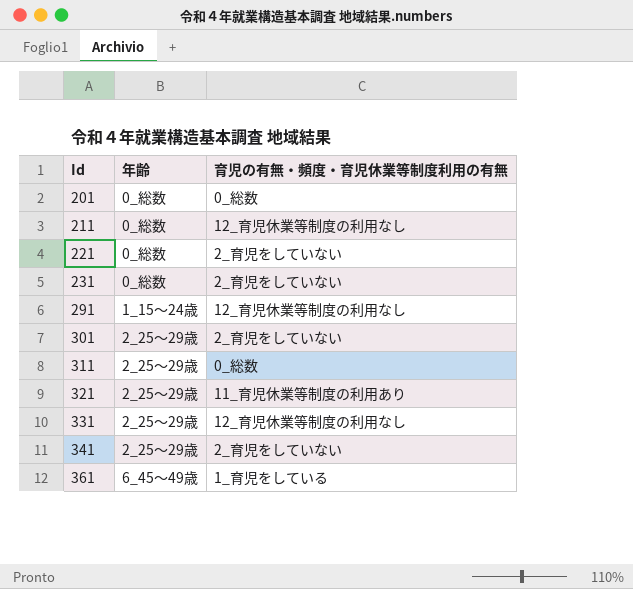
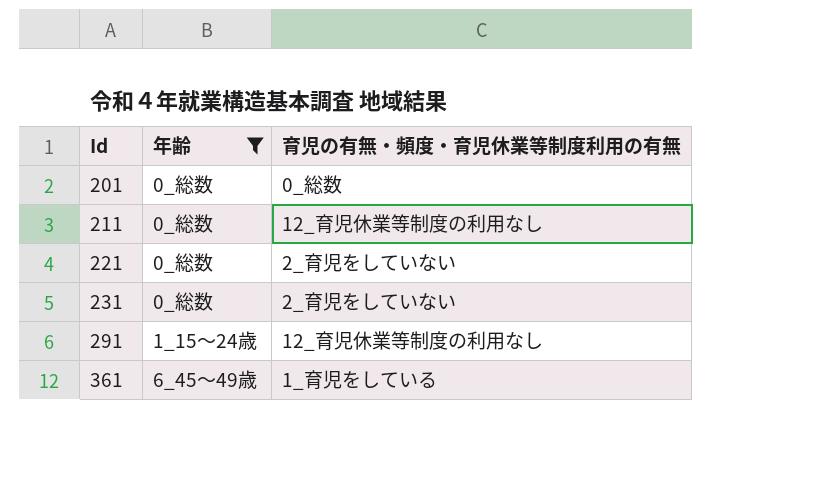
filter: none -> 年齢 != 2_25～29歳

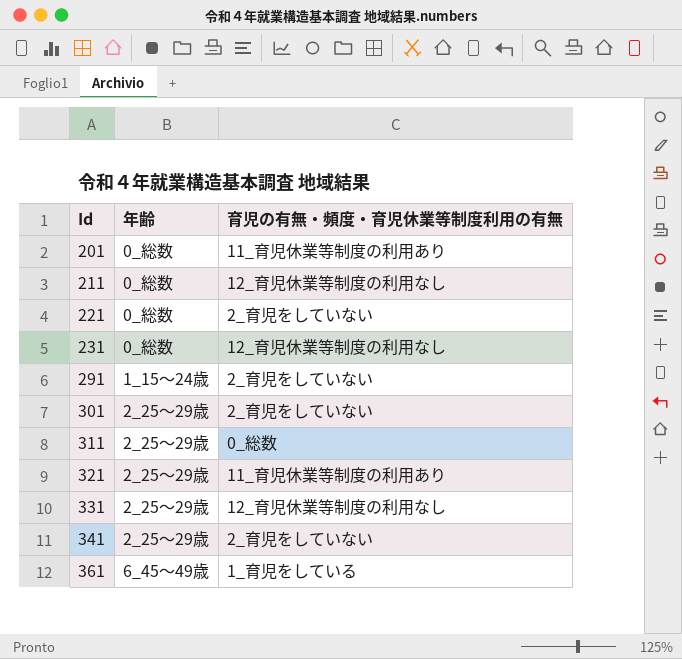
filter: 年齢 != 2_25～29歳 -> none
201 | 育児の有無・頻度・育児休業等制度利用の有無: 0_総数 -> 11_育児休業等制度の利用あり
231 | 育児の有無・頻度・育児休業等制度利用の有無: 2_育児をしていない -> 12_育児休業等制度の利用なし
291 | 育児の有無・頻度・育児休業等制度利用の有無: 12_育児休業等制度の利用なし -> 2_育児をしていない

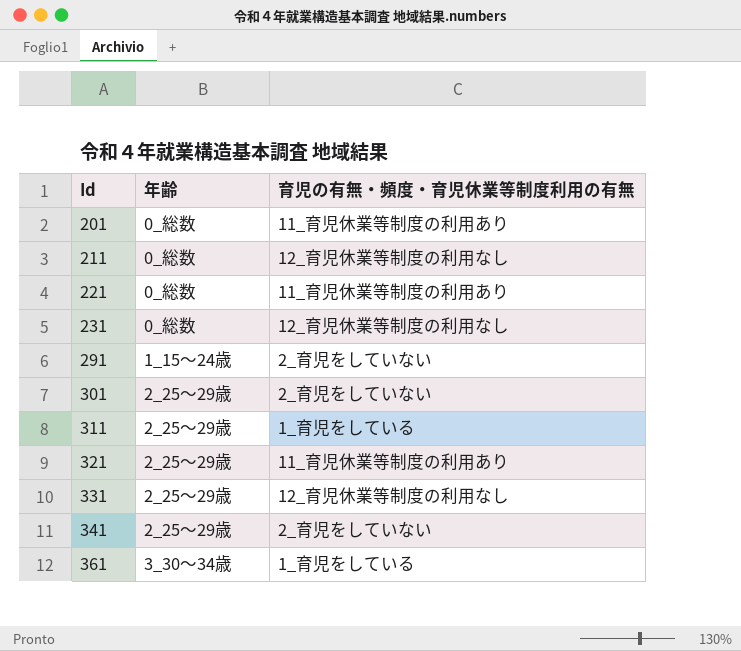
221 | 育児の有無・頻度・育児休業等制度利用の有無: 2_育児をしていない -> 11_育児休業等制度の利用あり
311 | 育児の有無・頻度・育児休業等制度利用の有無: 0_総数 -> 1_育児をしている
361 | 年齢: 6_45～49歳 -> 3_30～34歳

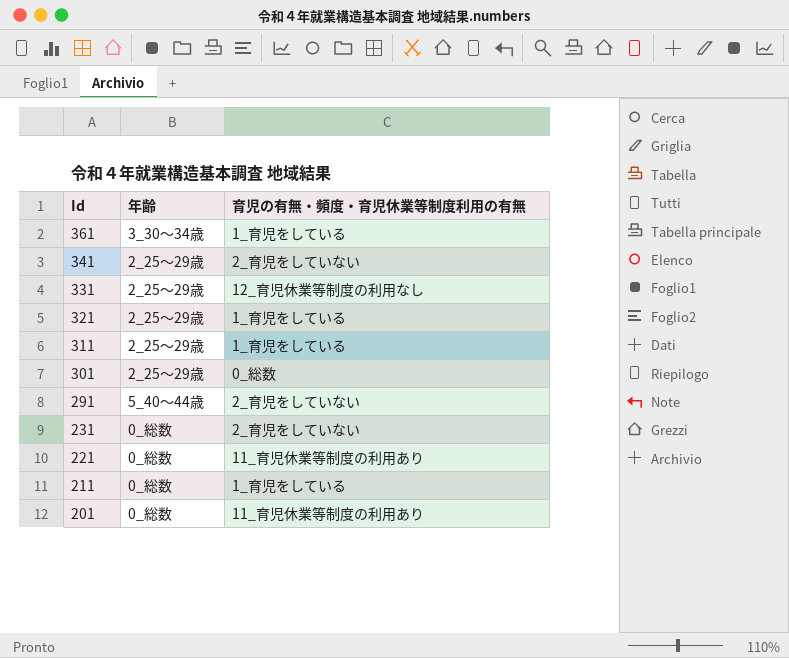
row order: Id ascending -> Id descending
321 | 育児の有無・頻度・育児休業等制度利用の有無: 11_育児休業等制度の利用あり -> 1_育児をしている
301 | 育児の有無・頻度・育児休業等制度利用の有無: 2_育児をしていない -> 0_総数
291 | 年齢: 1_15～24歳 -> 5_40～44歳
231 | 育児の有無・頻度・育児休業等制度利用の有無: 12_育児休業等制度の利用なし -> 2_育児をしていない
211 | 育児の有無・頻度・育児休業等制度利用の有無: 12_育児休業等制度の利用なし -> 1_育児をしている

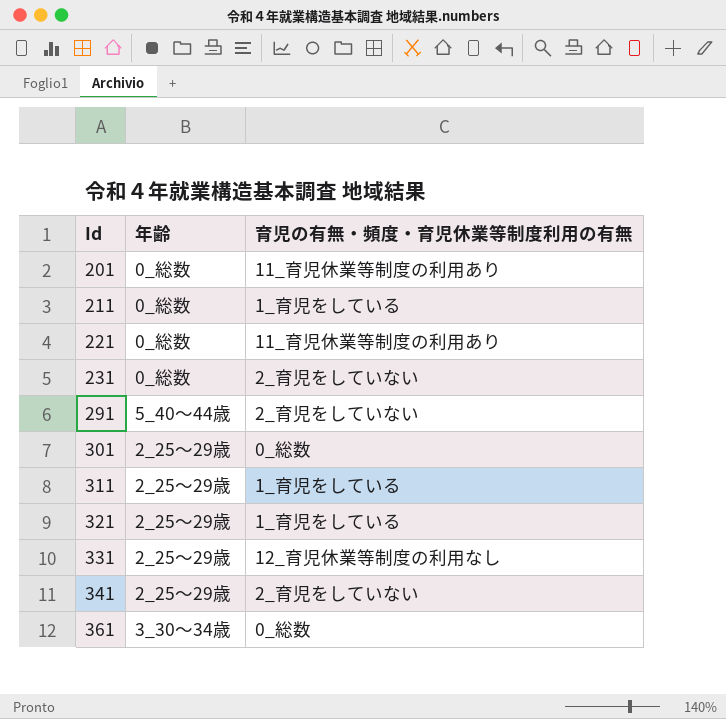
row order: Id descending -> Id ascending
361 | 育児の有無・頻度・育児休業等制度利用の有無: 1_育児をしている -> 0_総数

